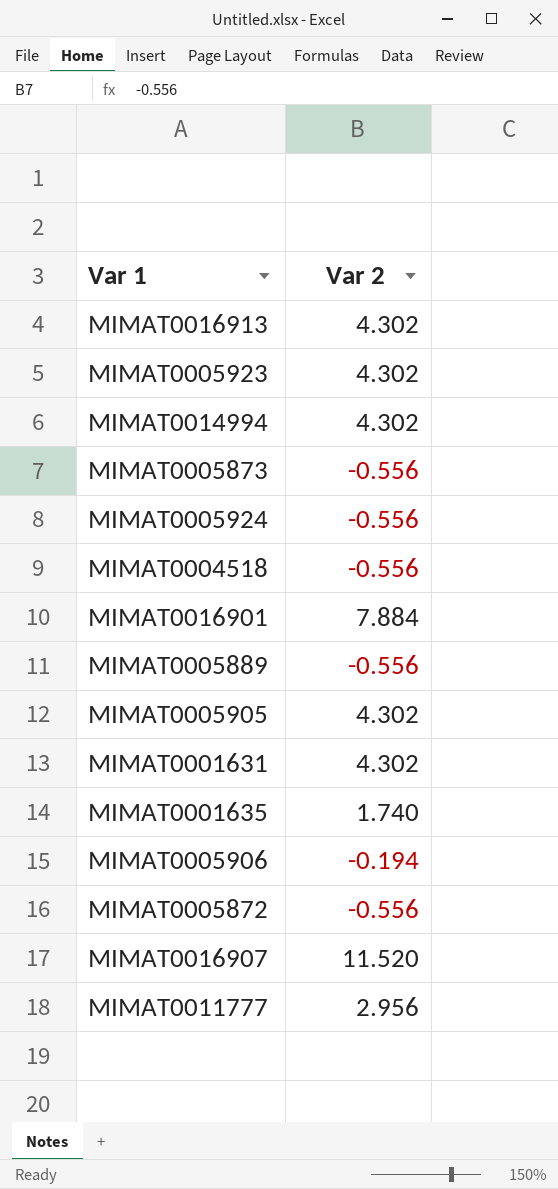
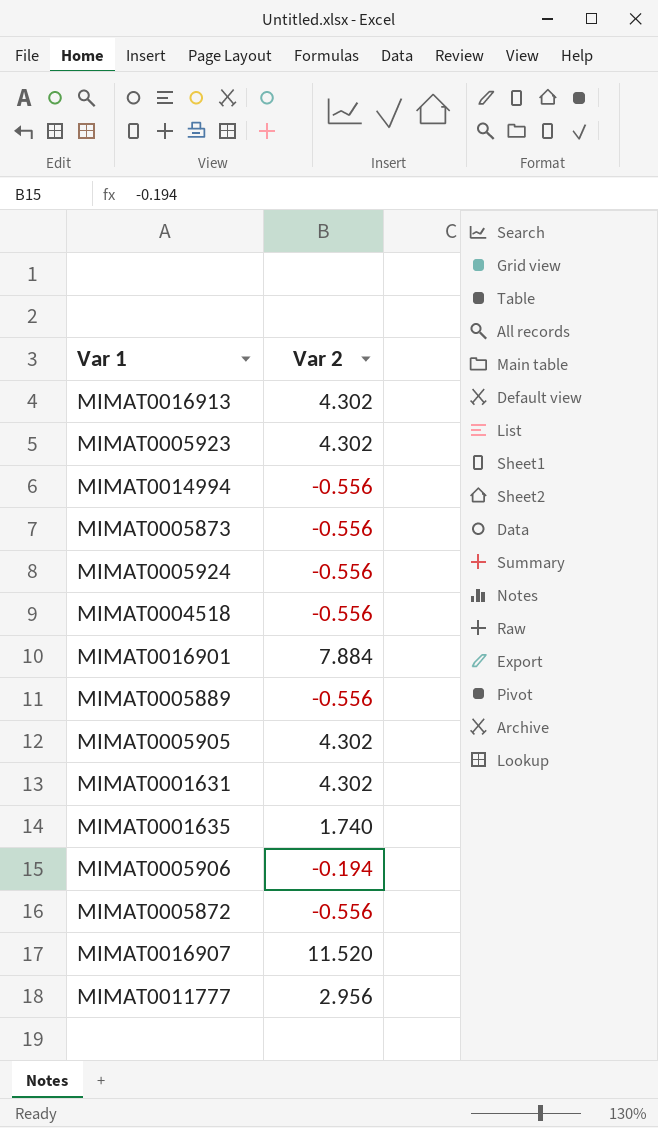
MIMAT0014994 | Var 2: 4.302 -> -0.556

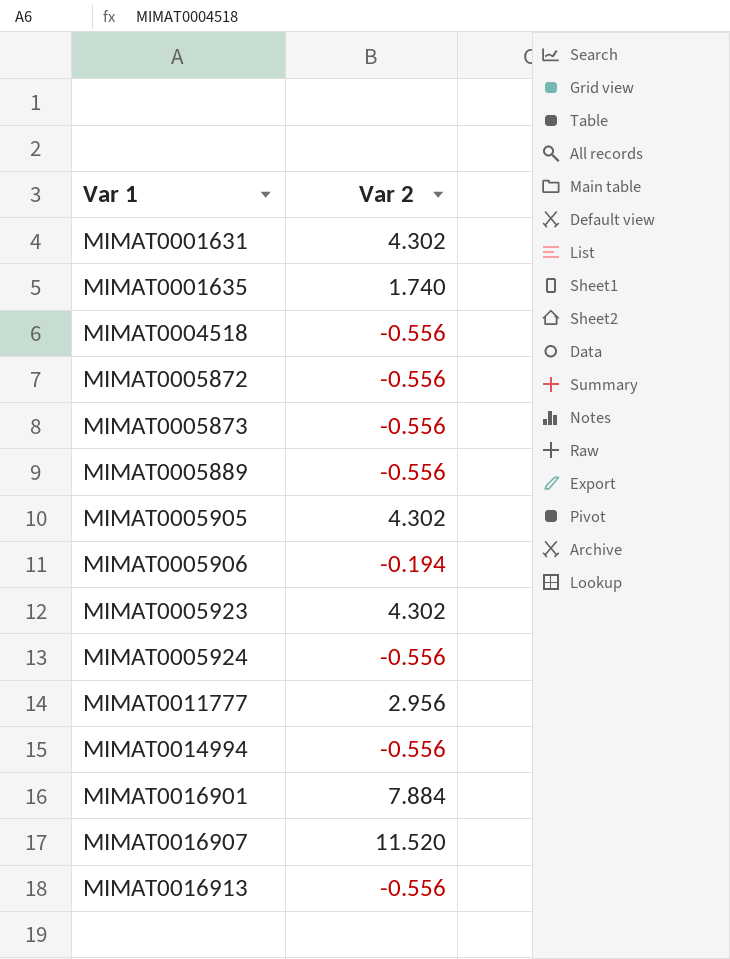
row order: none -> Var 1 ascending
MIMAT0016913 | Var 2: 4.302 -> -0.556

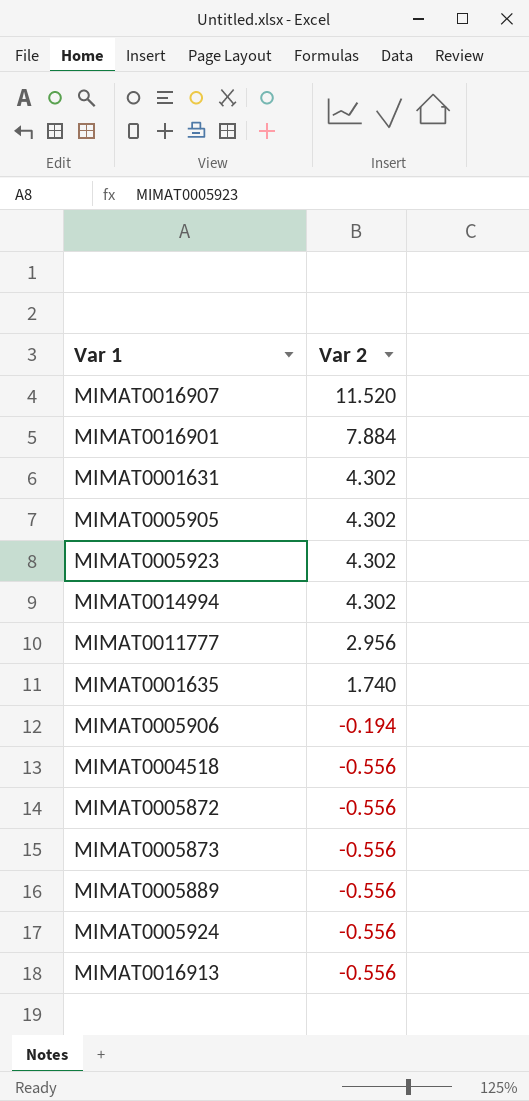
row order: Var 1 ascending -> Var 2 descending
MIMAT0014994 | Var 2: -0.556 -> 4.302

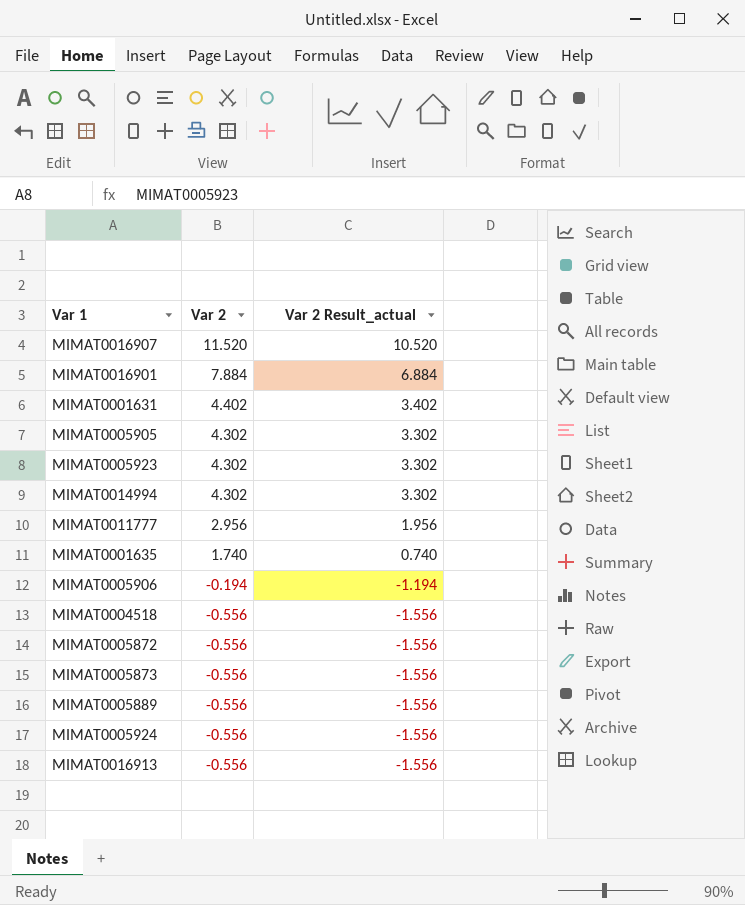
column Var 2 Result_actual | formula: none -> [Var 2] - 1
MIMAT0001631 | Var 2: 4.302 -> 4.402

